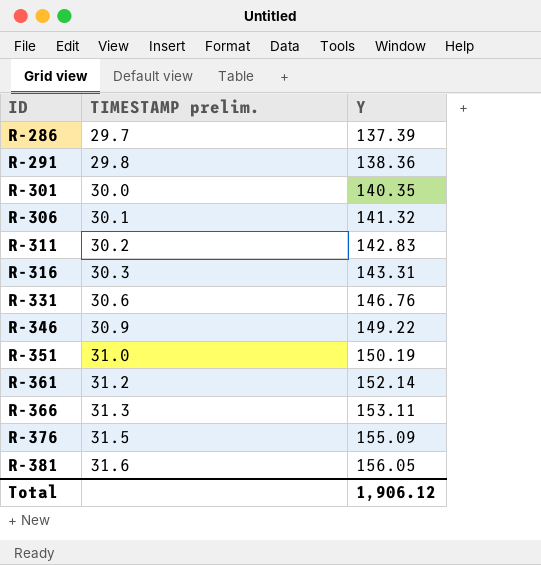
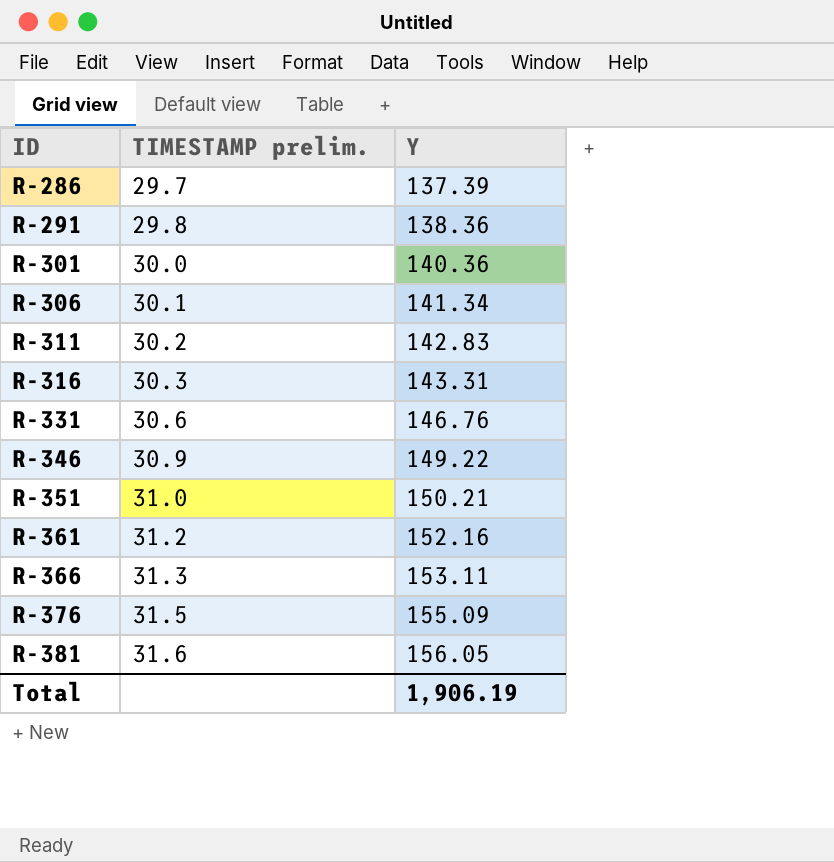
R-301 | Y: 140.35 -> 140.36
R-306 | Y: 141.32 -> 141.34
R-351 | Y: 150.19 -> 150.21
R-361 | Y: 152.14 -> 152.16
Total | Y: 1,906.12 -> 1,906.19

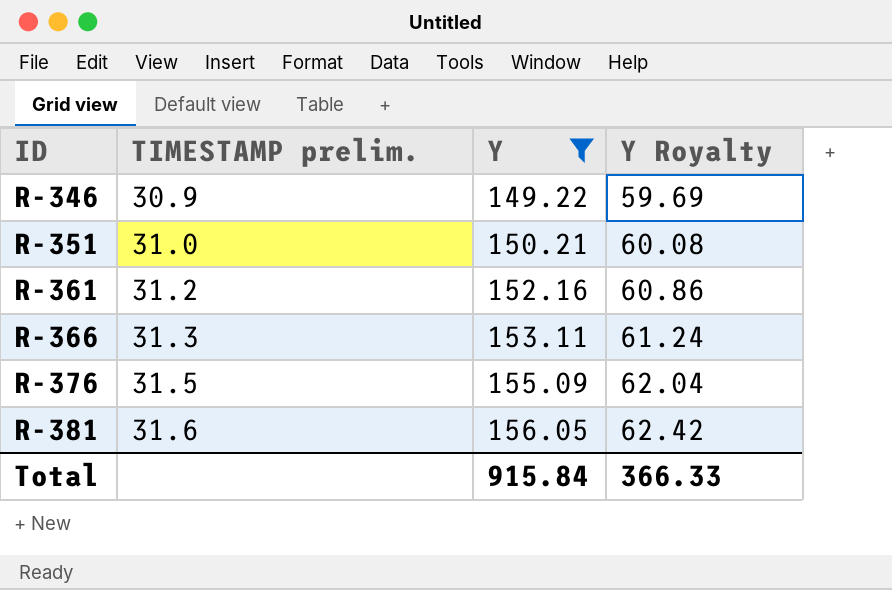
filter: none -> Y >= 149.22
column Y Royalty | formula: none -> [Y] * 0.4
Total | Y: 1,906.19 -> 915.84

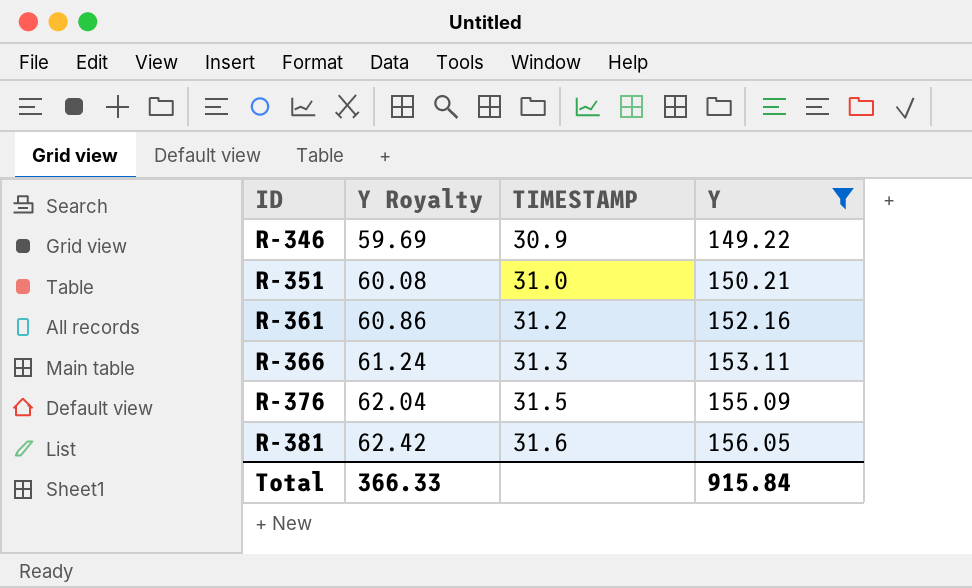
column Y Royalty | position: 4 -> 2
column name: TIMESTAMP prelim. -> TIMESTAMP

